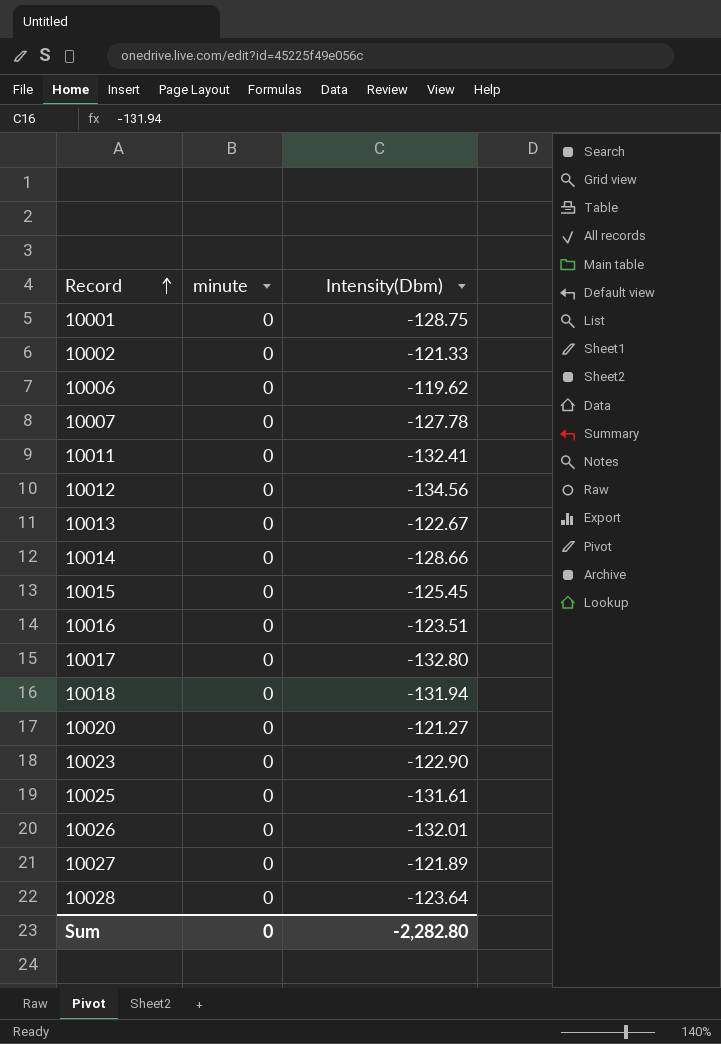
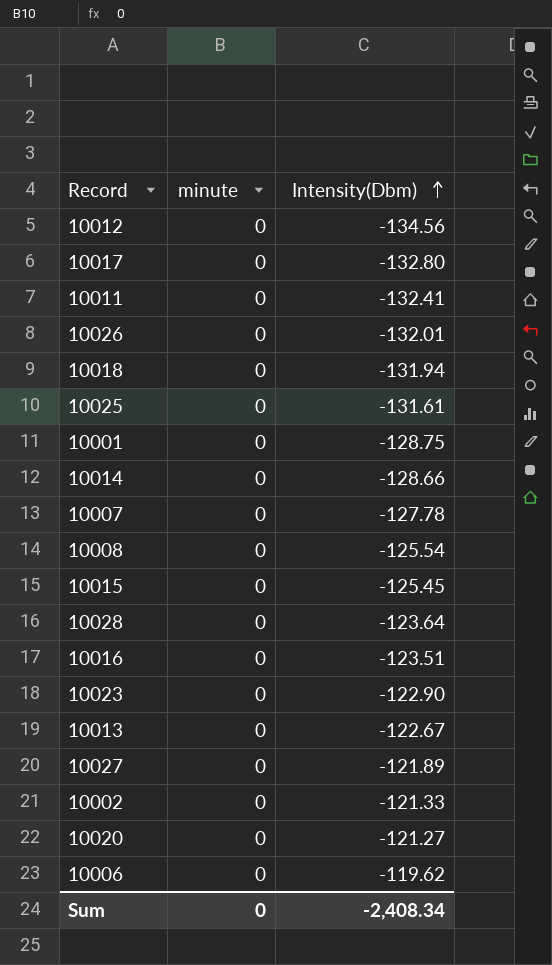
row order: Record ascending -> Intensity(Dbm) ascending
row 10008: none -> 0 | -125.54
Sum | Intensity(Dbm): -2,282.80 -> -2,408.34

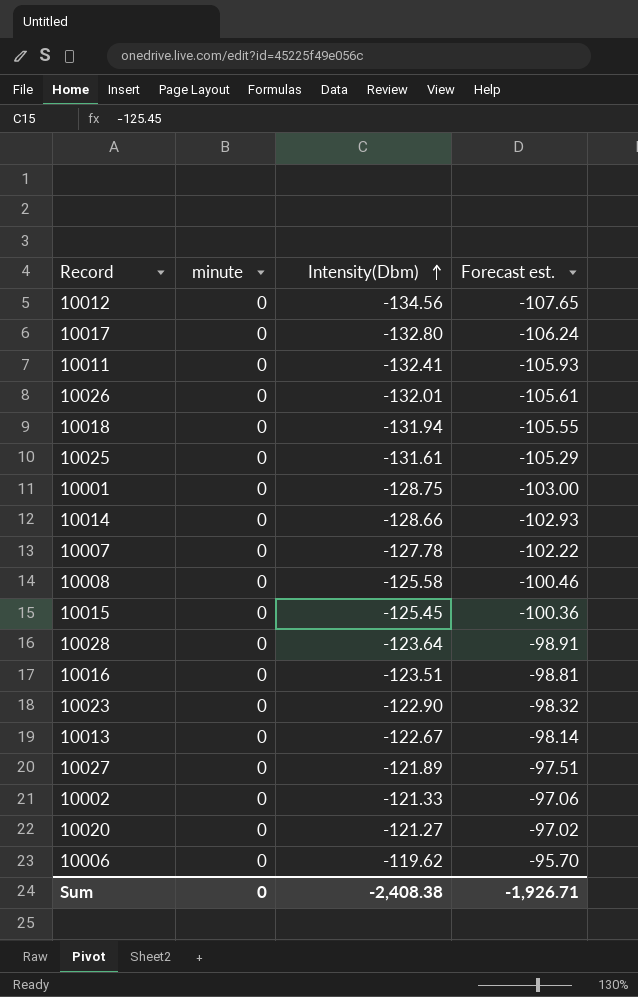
column Forecast est. | formula: none -> [Intensity(Dbm)] * 0.8
10008 | Intensity(Dbm): -125.54 -> -125.58
Sum | Intensity(Dbm): -2,408.34 -> -2,408.38

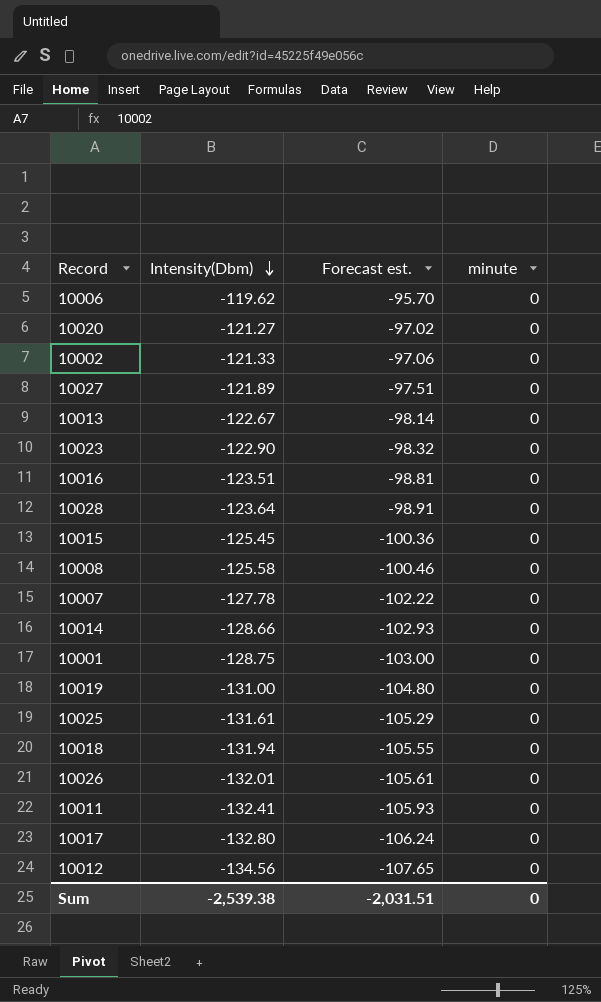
row order: Intensity(Dbm) ascending -> Intensity(Dbm) descending
column minute | position: 2 -> 4
row 10019: none -> -131.00 | -104.80 | 0
Sum | Intensity(Dbm): -2,408.38 -> -2,539.38
Sum | Forecast est.: -1,926.71 -> -2,031.51

